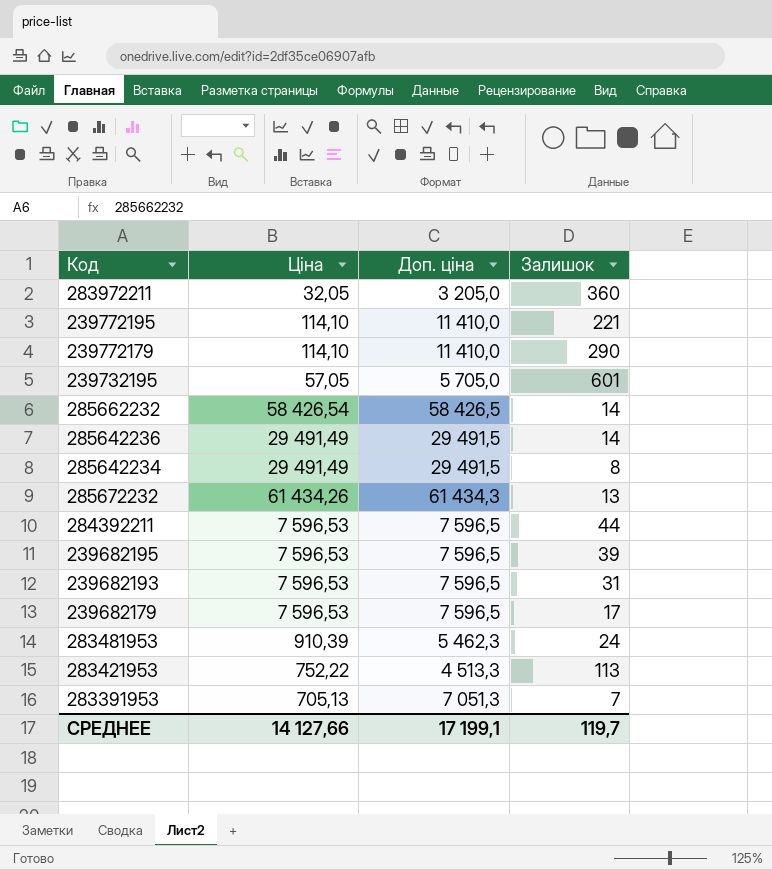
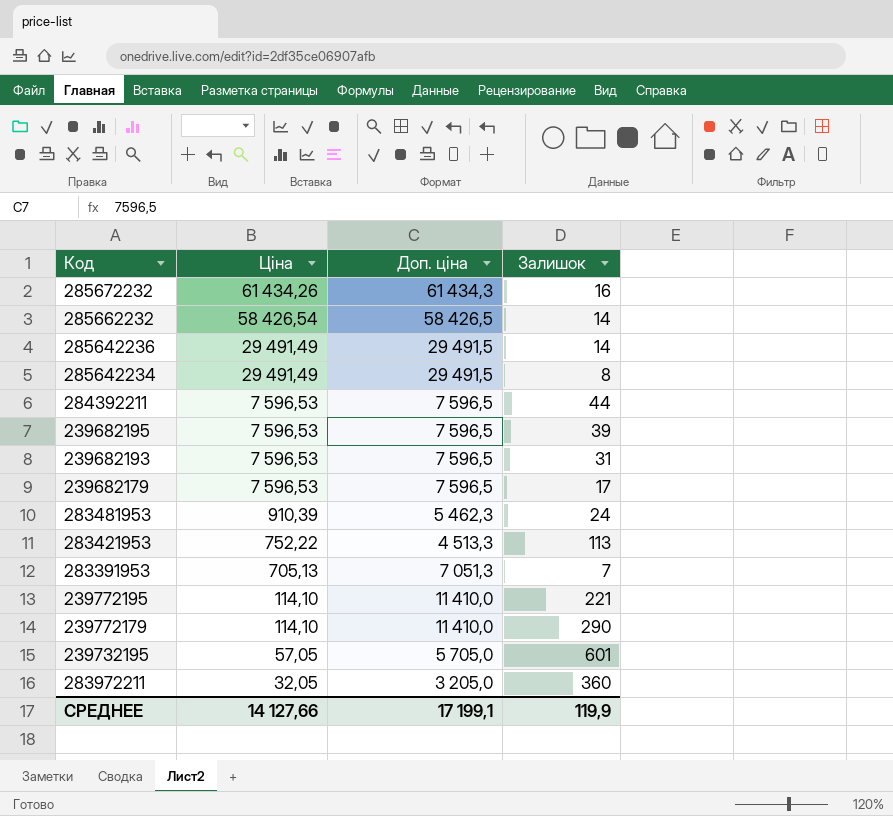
row order: none -> Ціна descending
285672232 | Залишок: 13 -> 16
СРЕДНЕЕ | Залишок: 119,7 -> 119,9

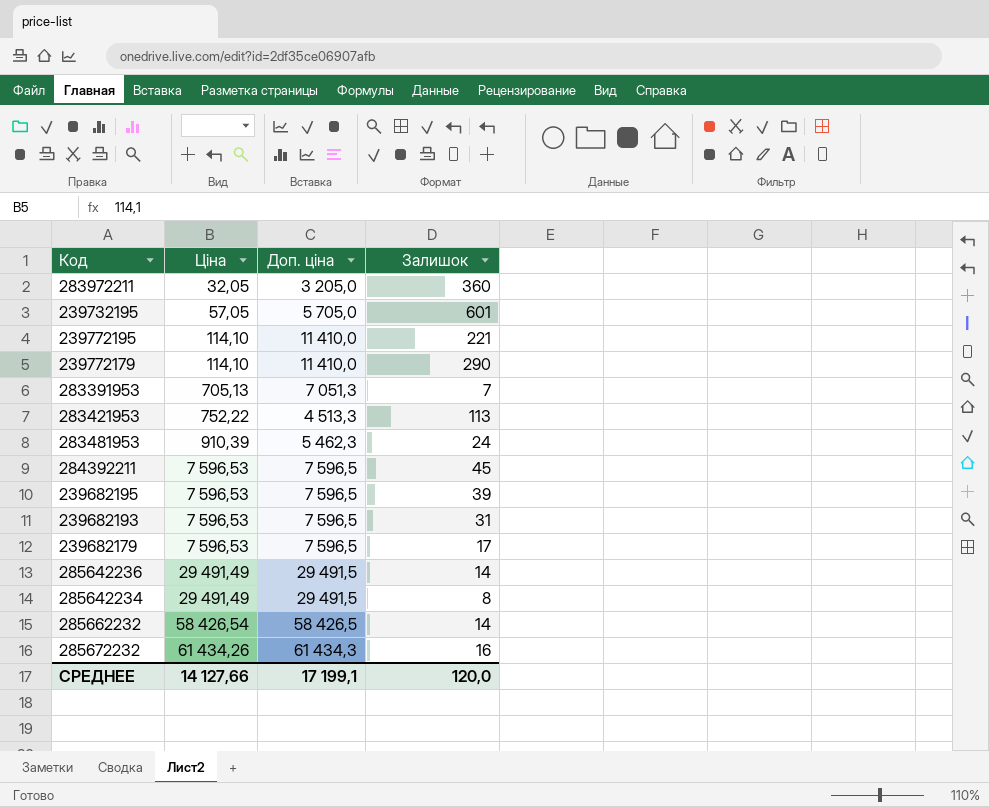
row order: Ціна descending -> Ціна ascending
284392211 | Залишок: 44 -> 45
СРЕДНЕЕ | Залишок: 119,9 -> 120,0

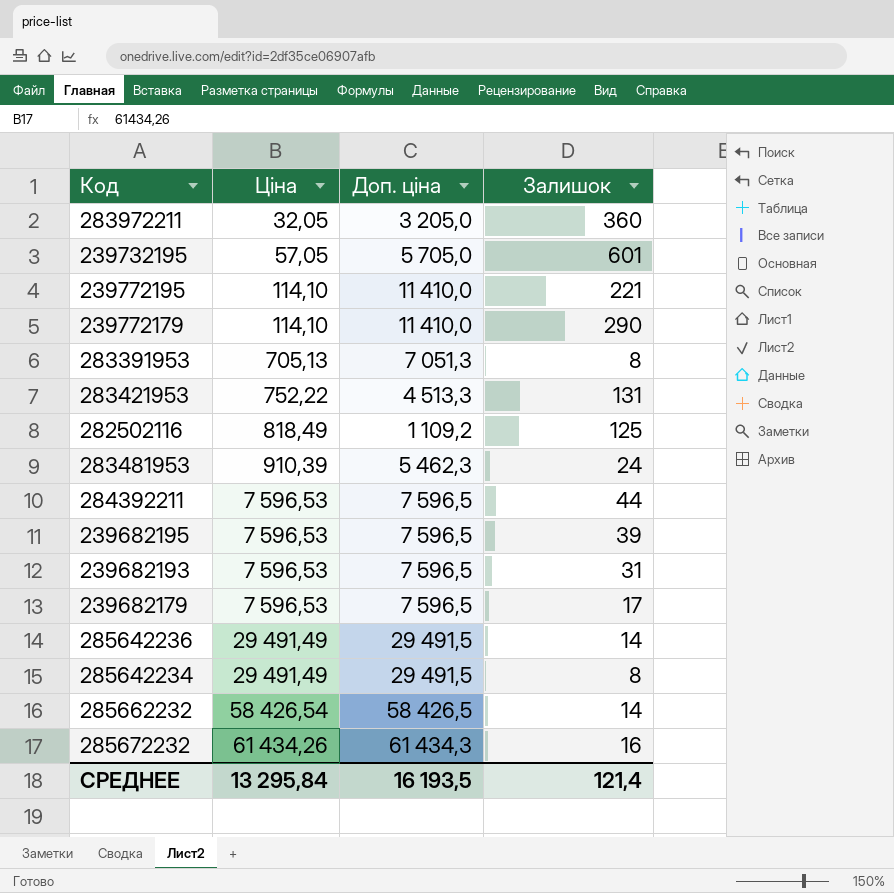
283391953 | Залишок: 7 -> 8
283421953 | Залишок: 113 -> 131
row 282502116: none -> 818,49 | 1 109,2 | 125
284392211 | Залишок: 45 -> 44
СРЕДНЕЕ | Ціна: 14 127,66 -> 13 295,84
СРЕДНЕЕ | Доп. ціна: 17 199,1 -> 16 193,5
СРЕДНЕЕ | Залишок: 120,0 -> 121,4

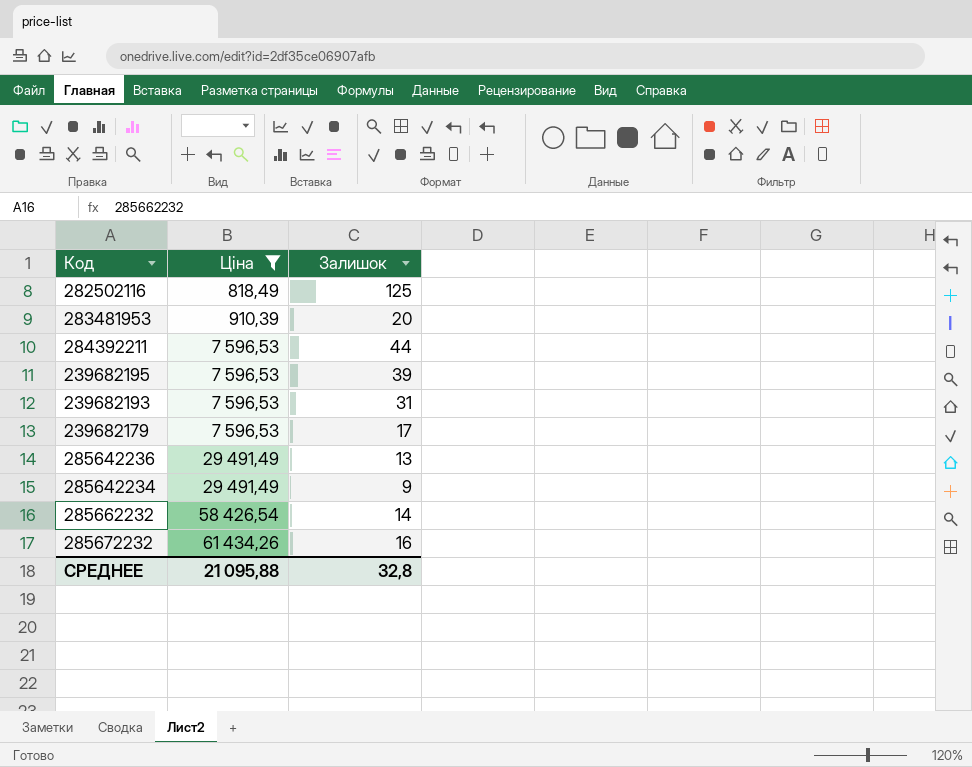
filter: none -> Ціна >= 818,49
column Доп. ціна | position: 3 -> none
283481953 | Залишок: 24 -> 20
285642236 | Залишок: 14 -> 13
285642234 | Залишок: 8 -> 9
СРЕДНЕЕ | Ціна: 13 295,84 -> 21 095,88
СРЕДНЕЕ | Залишок: 121,4 -> 32,8

